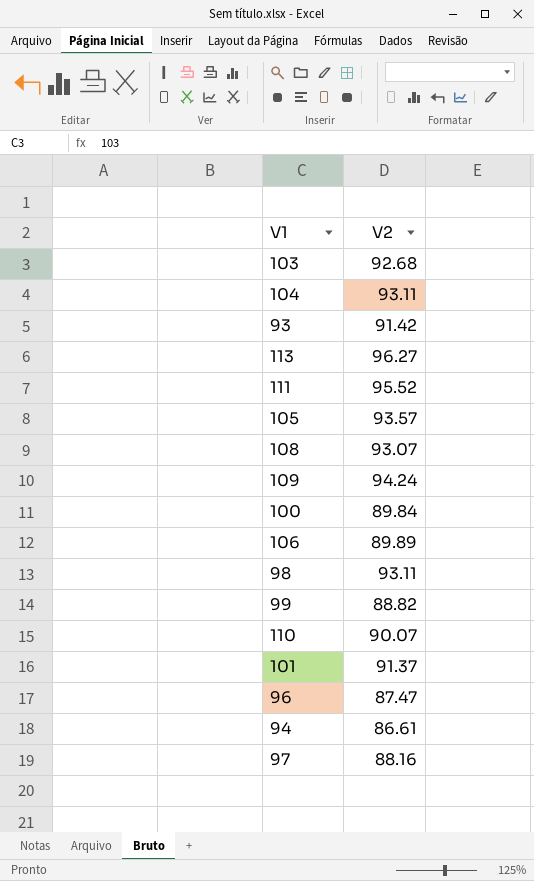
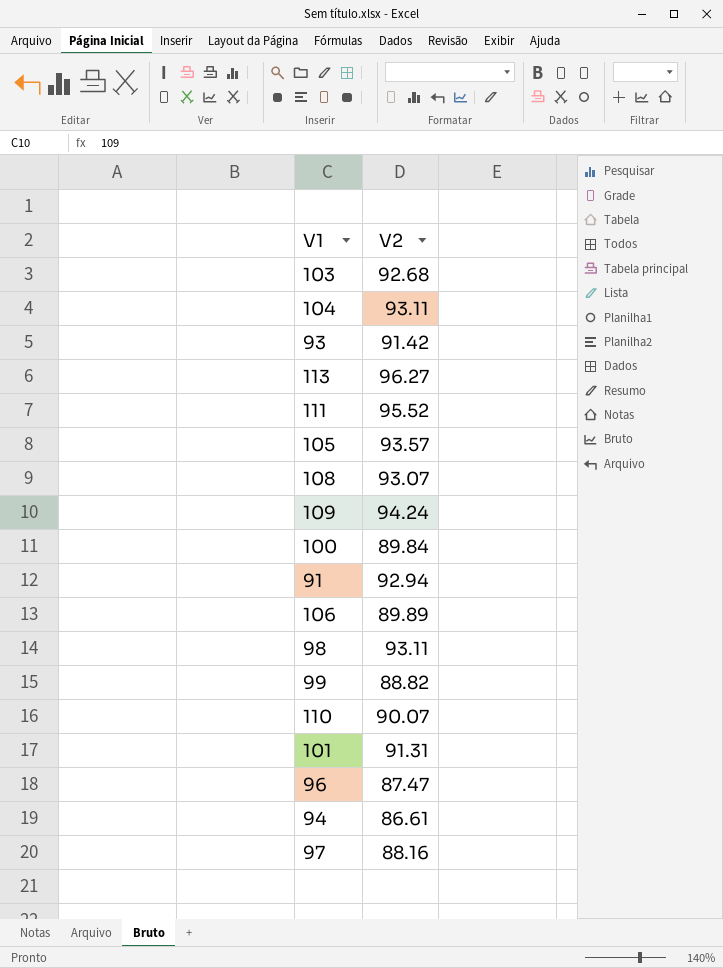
row 91: none -> 92.94
101 | V2: 91.37 -> 91.31

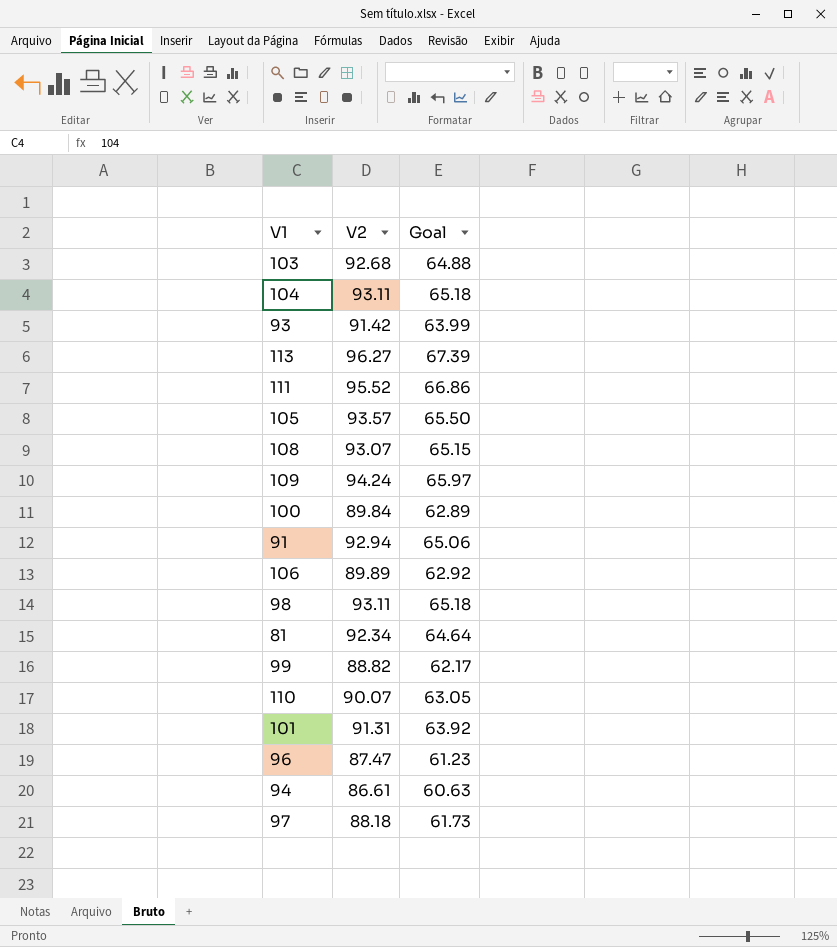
column Goal | formula: none -> [V2] * 0.7
row 81: none -> 92.34 | 64.64
97 | V2: 88.16 -> 88.18

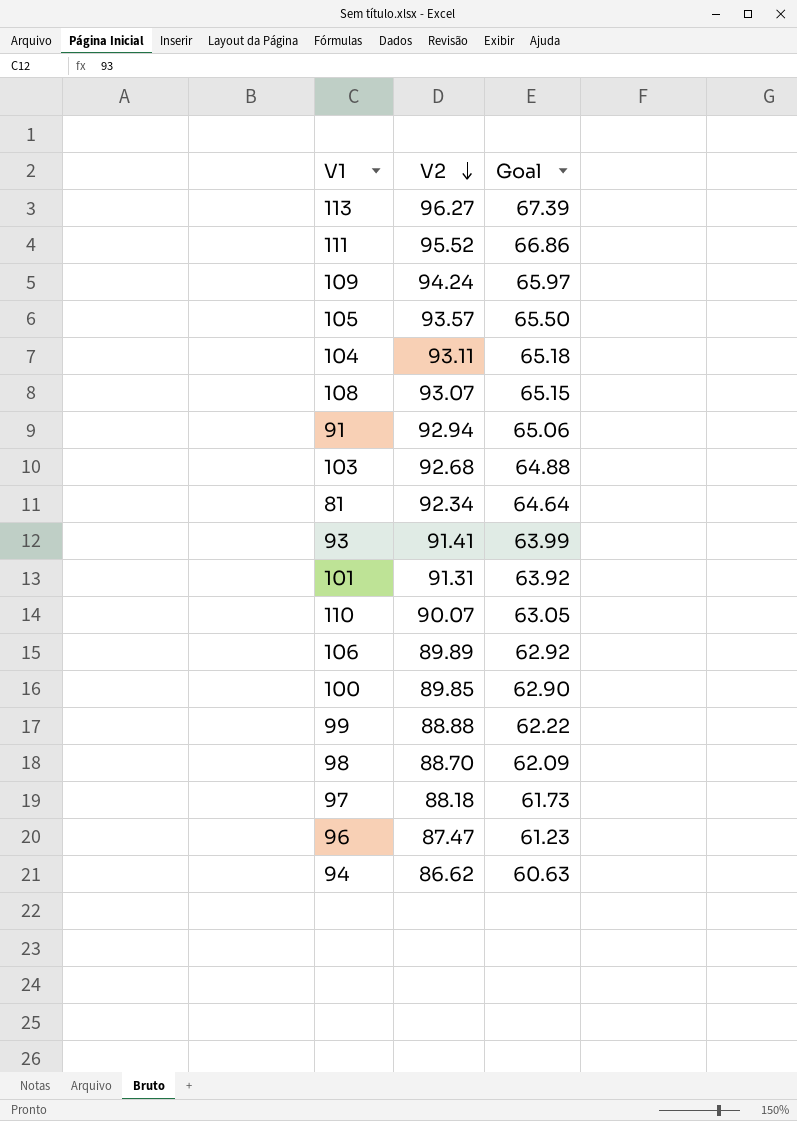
row order: none -> V2 descending
93 | V2: 91.42 -> 91.41
100 | V2: 89.84 -> 89.85
100 | Goal: 62.89 -> 62.90
99 | V2: 88.82 -> 88.88
99 | Goal: 62.17 -> 62.22
98 | V2: 93.11 -> 88.70
98 | Goal: 65.18 -> 62.09
94 | V2: 86.61 -> 86.62

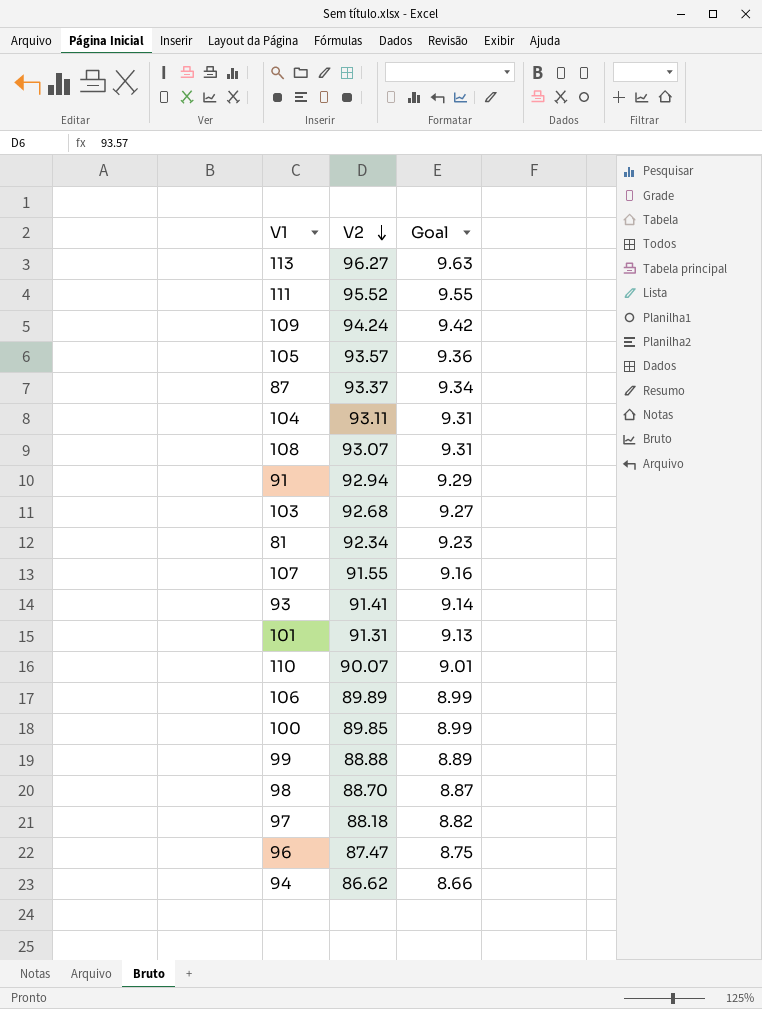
column Goal | formula: [V2] * 0.7 -> [V2] * 0.1
row 87: none -> 93.37 | 9.34
row 107: none -> 91.55 | 9.16

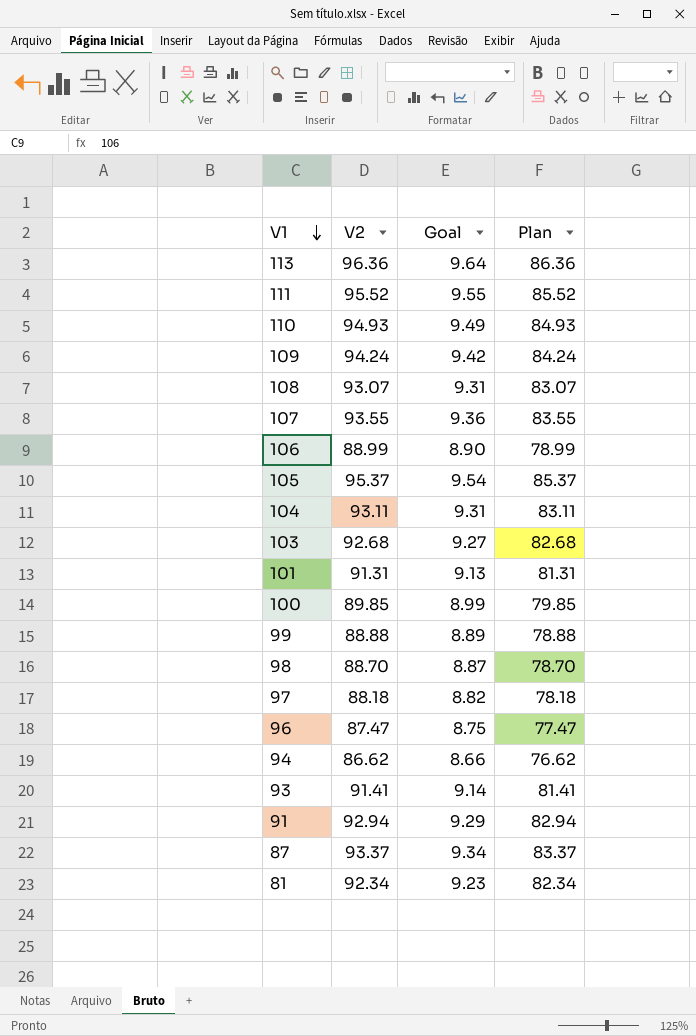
row order: V2 descending -> V1 descending
column Plan | formula: none -> [V2] - 10
113 | V2: 96.27 -> 96.36
113 | Goal: 9.63 -> 9.64
110 | V2: 90.07 -> 94.93
110 | Goal: 9.01 -> 9.49
107 | V2: 91.55 -> 93.55
107 | Goal: 9.16 -> 9.36
106 | V2: 89.89 -> 88.99
106 | Goal: 8.99 -> 8.90
105 | V2: 93.57 -> 95.37
105 | Goal: 9.36 -> 9.54

